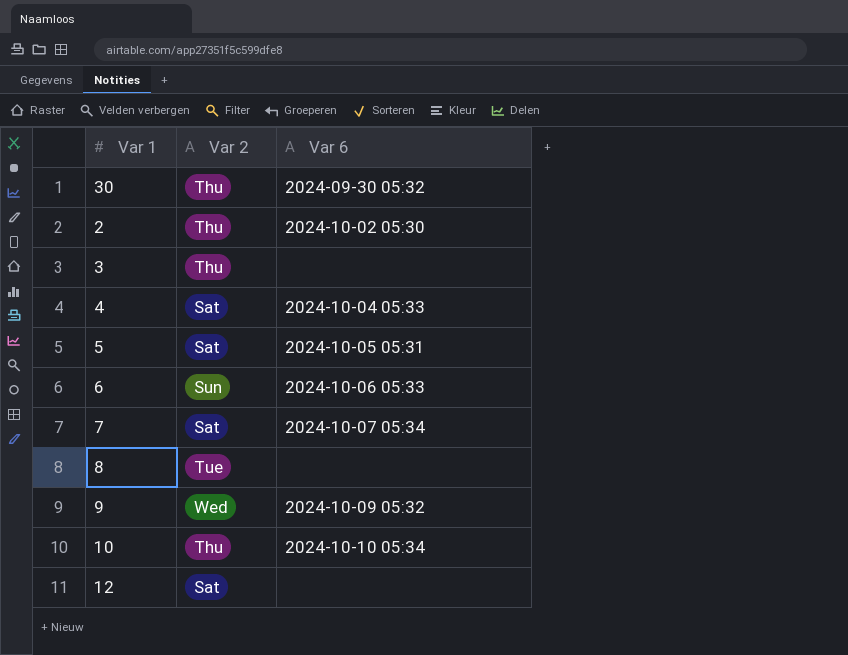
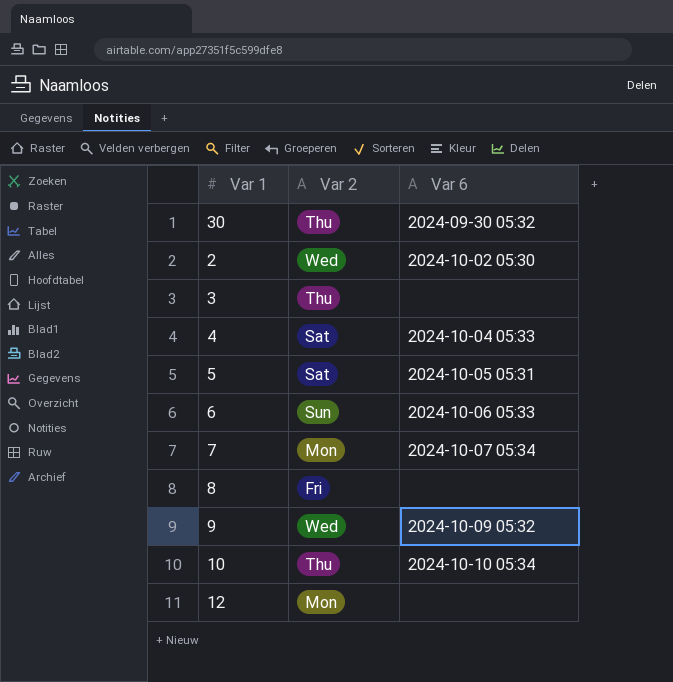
2 | Var 2: Thu -> Wed
7 | Var 2: Sat -> Mon
8 | Var 2: Tue -> Fri
12 | Var 2: Sat -> Mon

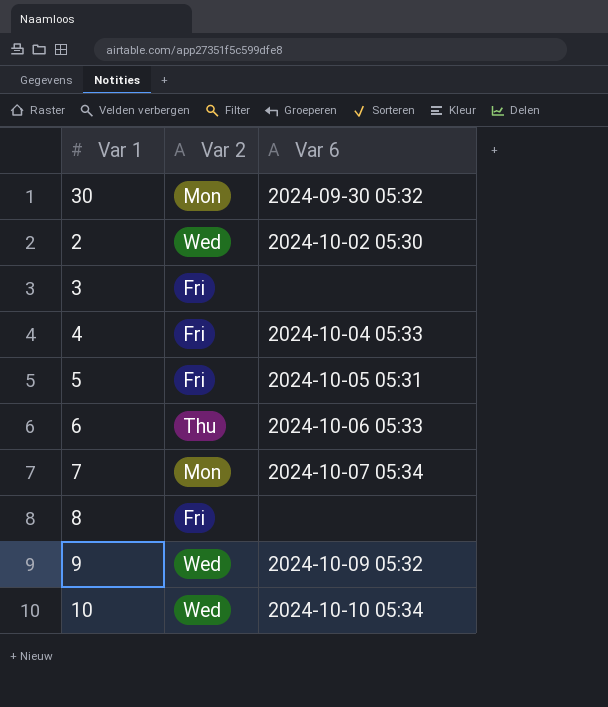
row 12: Mon | none -> none
30 | Var 2: Thu -> Mon
3 | Var 2: Thu -> Fri
4 | Var 2: Sat -> Fri
5 | Var 2: Sat -> Fri
6 | Var 2: Sun -> Thu
10 | Var 2: Thu -> Wed

